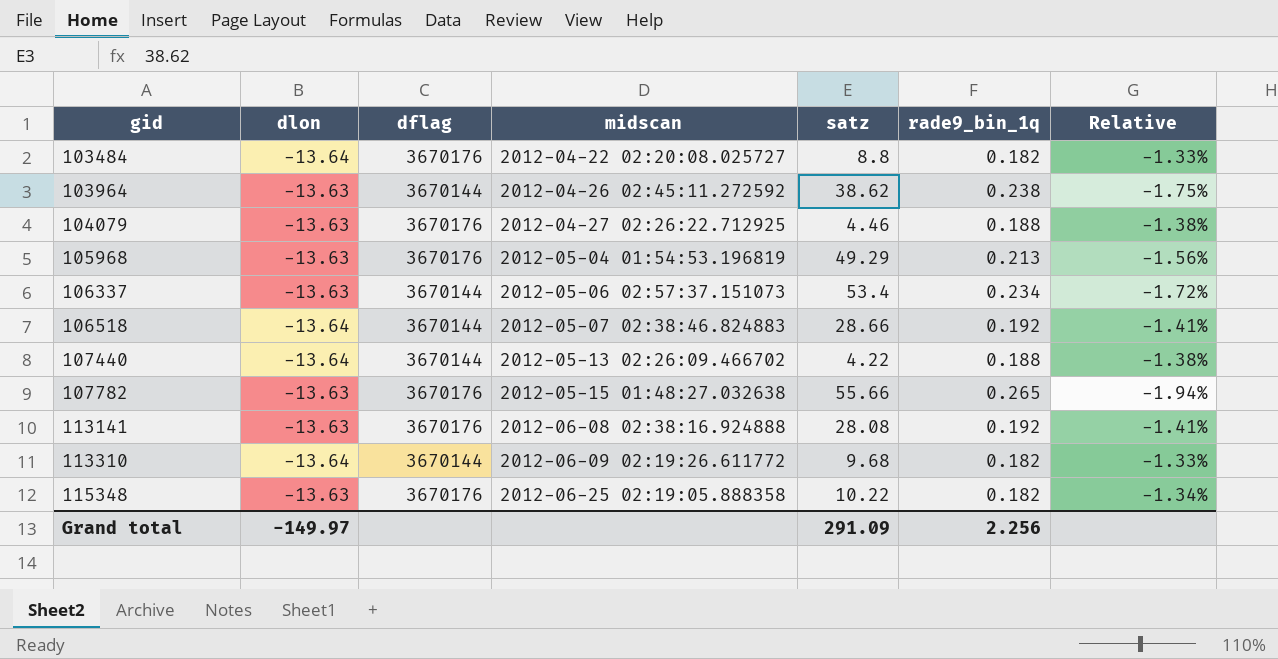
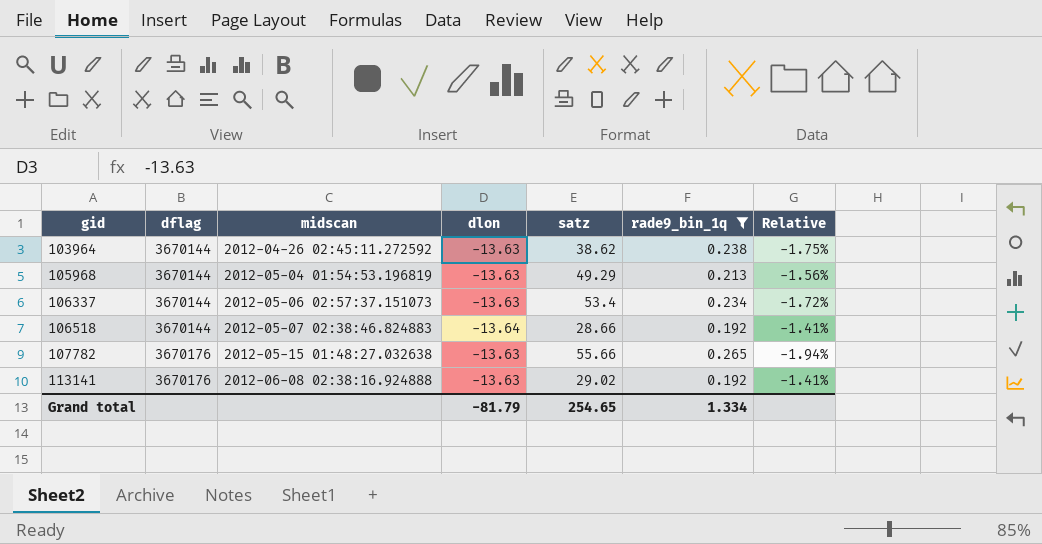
filter: none -> rade9_bin_1q >= 0.192
column dlon | position: 2 -> 4
105968 | dflag: 3670176 -> 3670144
113141 | satz: 28.08 -> 29.02
Grand total | dlon: -149.97 -> -81.79
Grand total | satz: 291.09 -> 254.65
Grand total | rade9_bin_1q: 2.256 -> 1.334

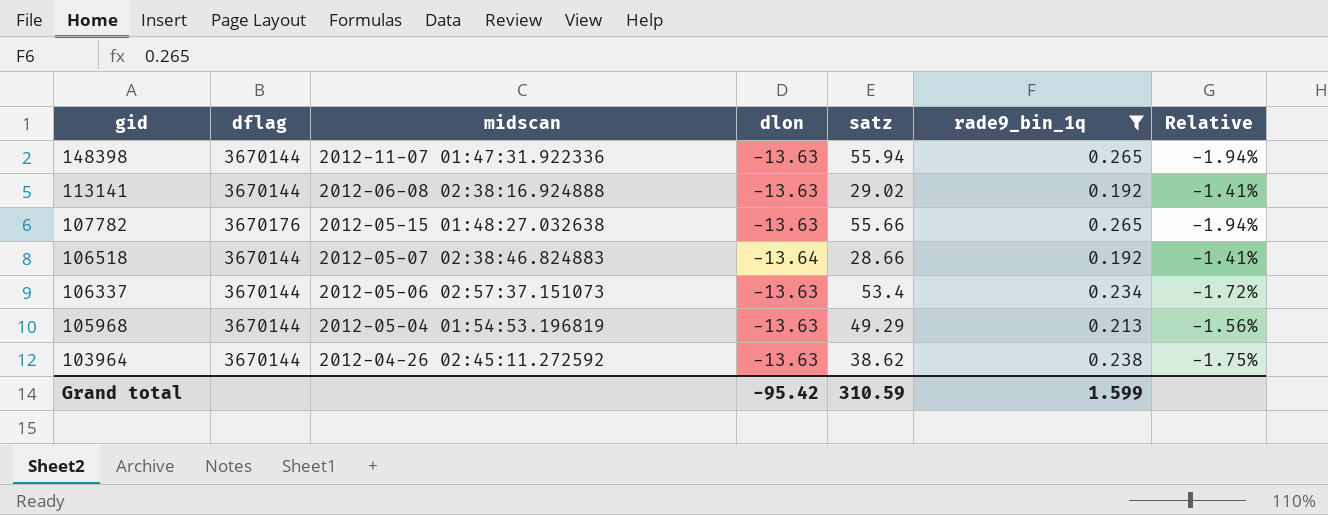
row order: gid ascending -> gid descending
row 148398: none -> 3670144 | 2012-11-07 01:47:31.922336 | -13.63 | 55.94 | 0.265 | -1.94%
113141 | dflag: 3670176 -> 3670144
Grand total | dlon: -81.79 -> -95.42
Grand total | satz: 254.65 -> 310.59
Grand total | rade9_bin_1q: 1.334 -> 1.599

